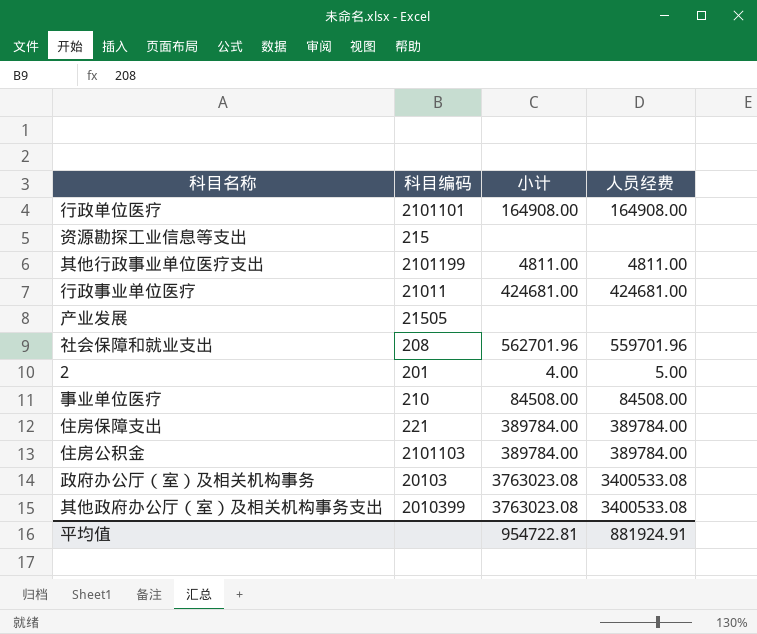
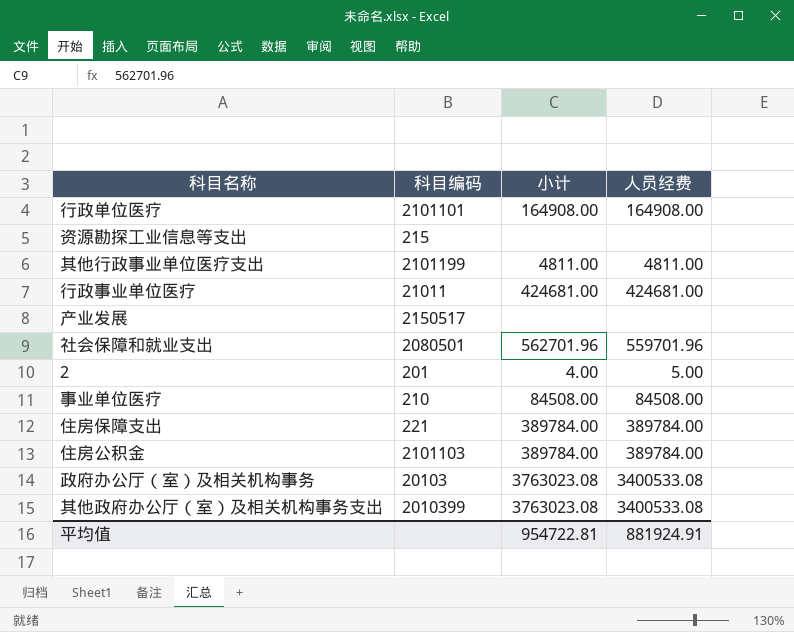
产业发展 | 科目编码: 21505 -> 2150517
社会保障和就业支出 | 科目编码: 208 -> 2080501

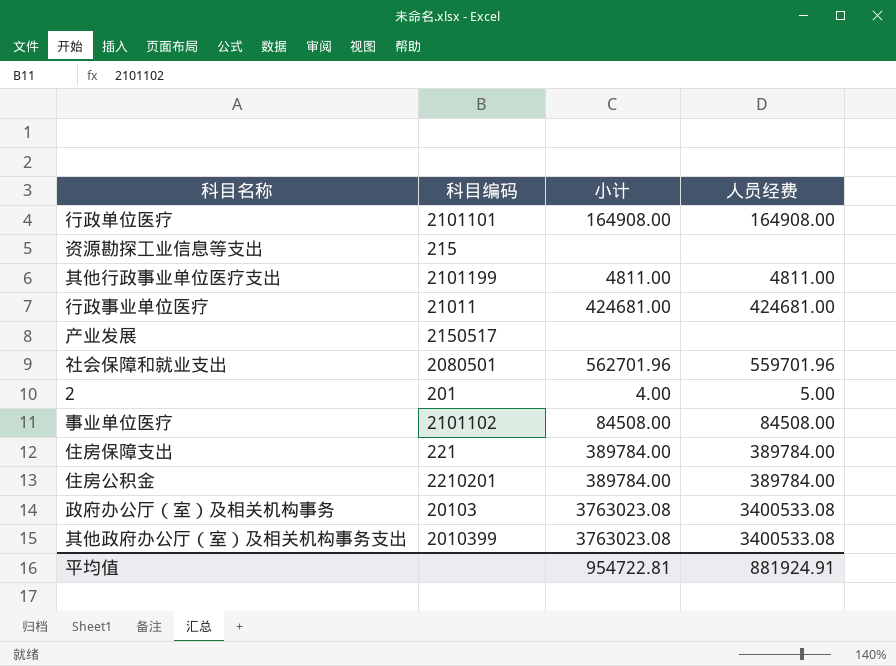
事业单位医疗 | 科目编码: 210 -> 2101102
住房公积金 | 科目编码: 2101103 -> 2210201

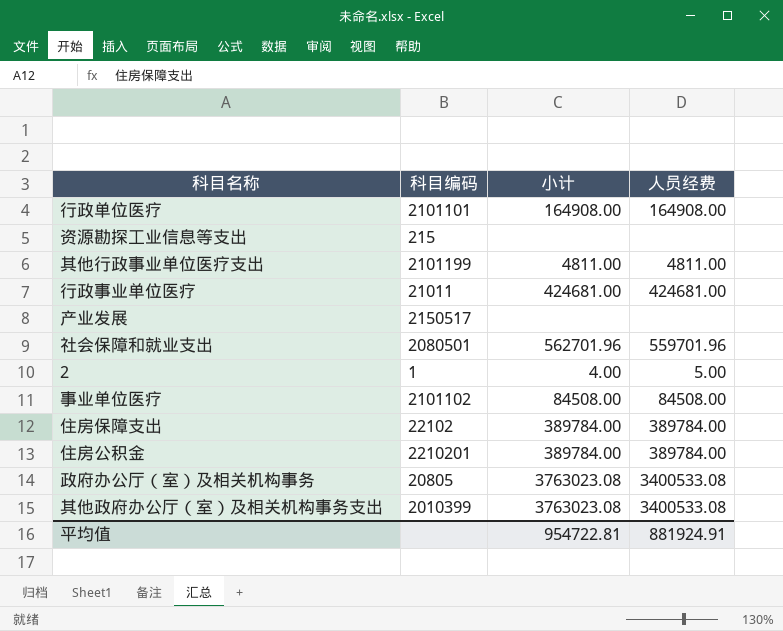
2 | 科目编码: 201 -> 1
住房保障支出 | 科目编码: 221 -> 22102
政府办公厅（室）及相关机构事务 | 科目编码: 20103 -> 20805

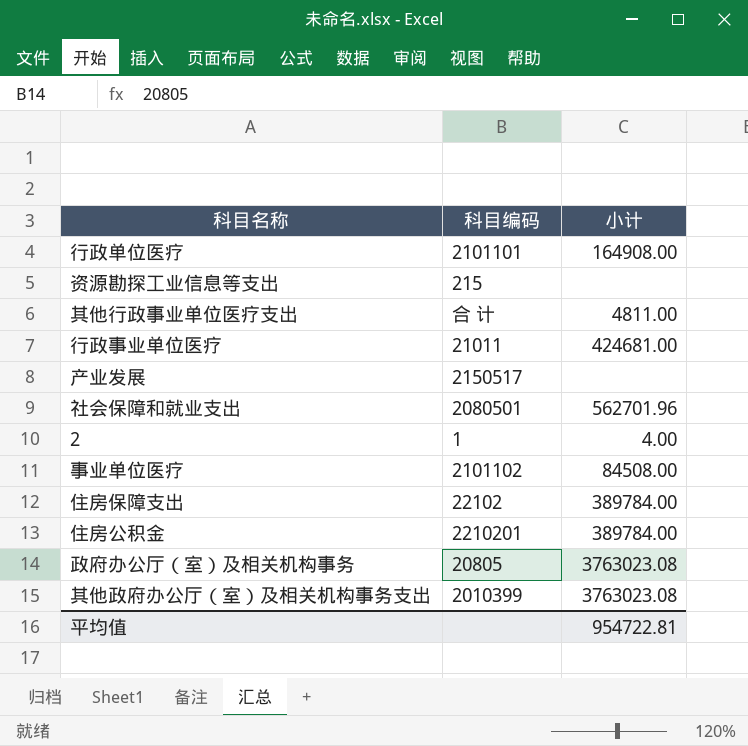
column 人员经费 | position: 4 -> none
其他行政事业单位医疗支出 | 科目编码: 2101199 -> 合 计

